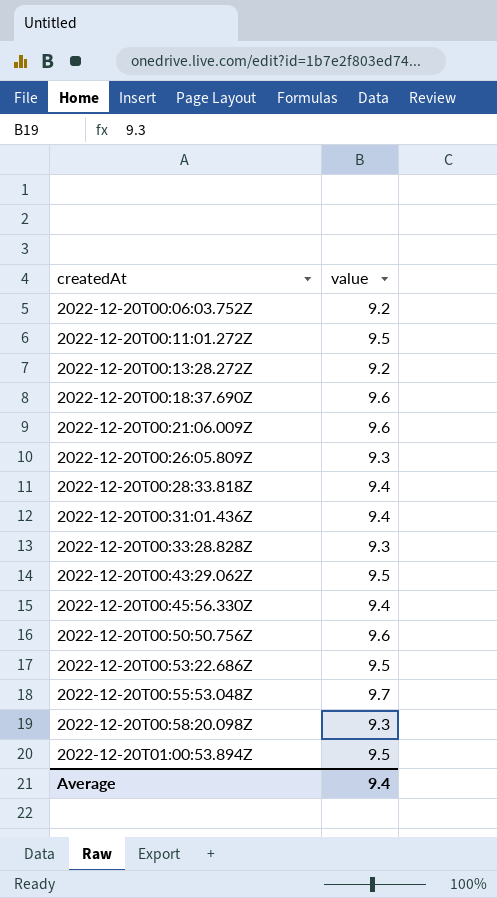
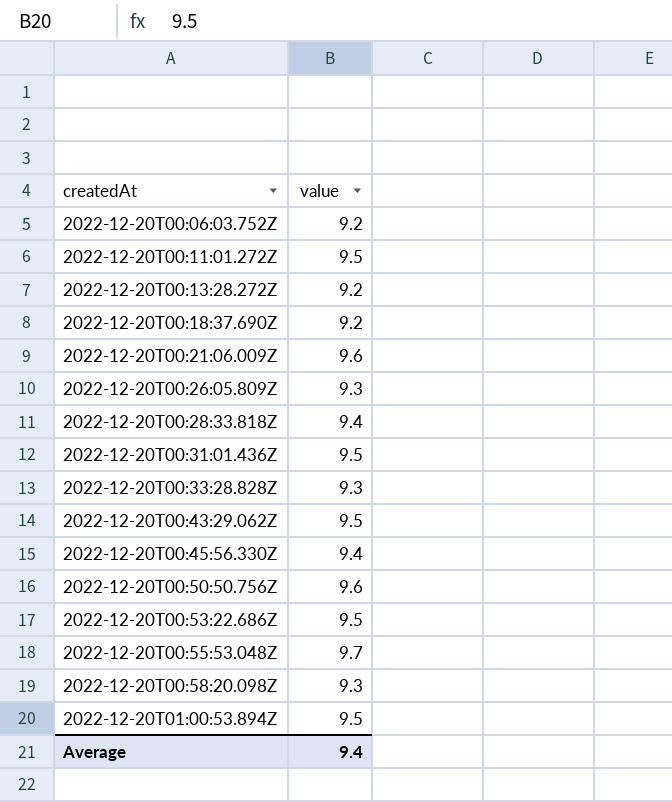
2022-12-20T00:18:37.690Z | value: 9.6 -> 9.2
2022-12-20T00:31:01.436Z | value: 9.4 -> 9.5

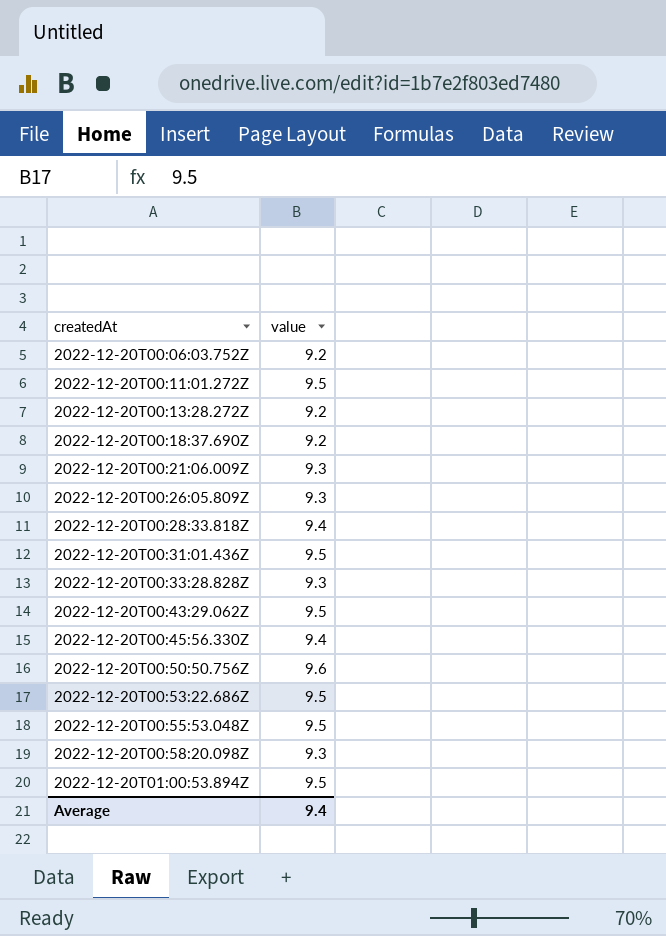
2022-12-20T00:21:06.009Z | value: 9.6 -> 9.3
2022-12-20T00:55:53.048Z | value: 9.7 -> 9.5

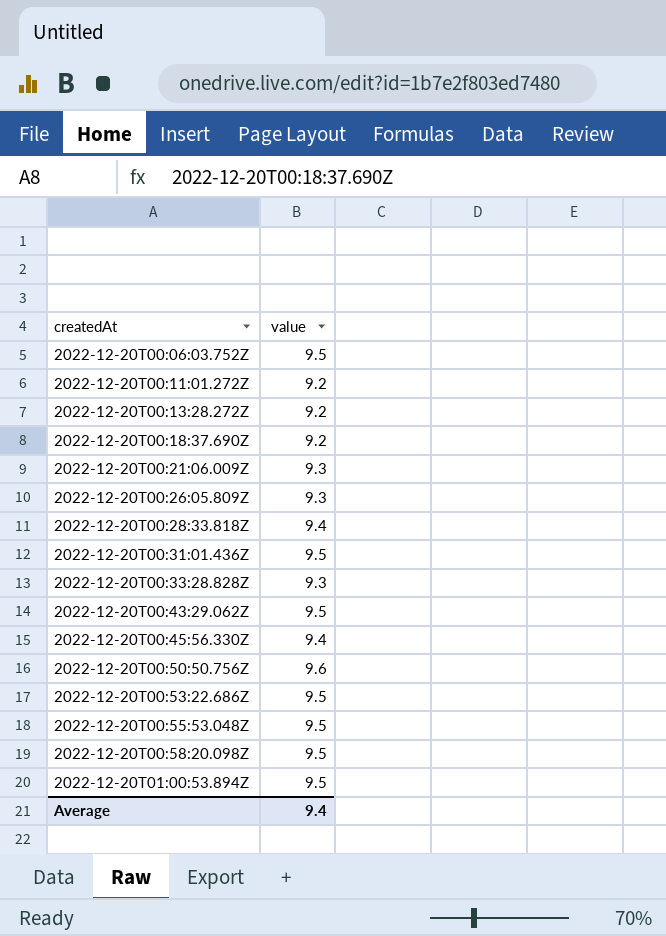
2022-12-20T00:06:03.752Z | value: 9.2 -> 9.5
2022-12-20T00:11:01.272Z | value: 9.5 -> 9.2
2022-12-20T00:58:20.098Z | value: 9.3 -> 9.5

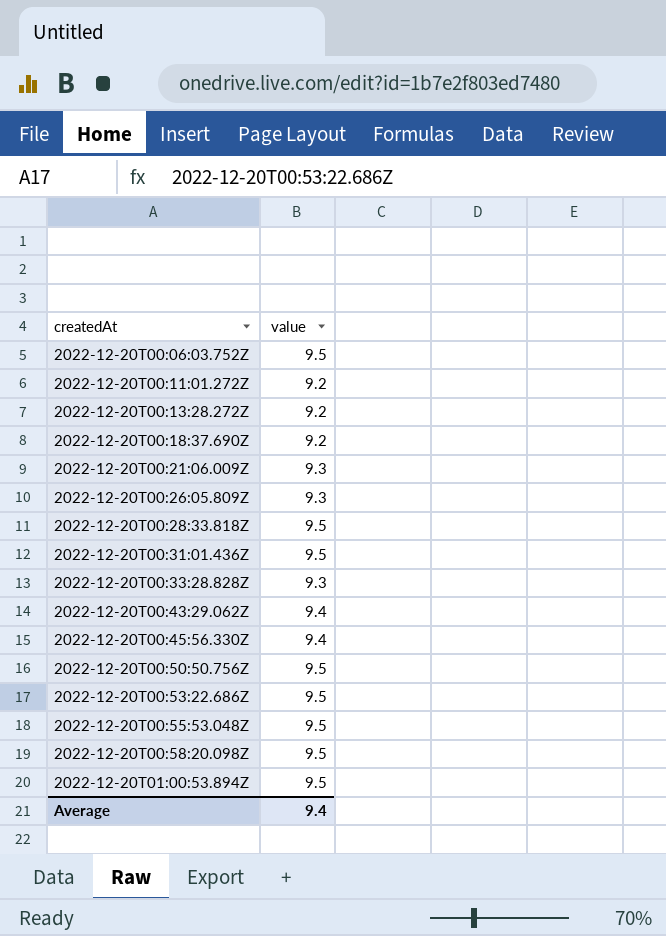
2022-12-20T00:28:33.818Z | value: 9.4 -> 9.5
2022-12-20T00:43:29.062Z | value: 9.5 -> 9.4
2022-12-20T00:50:50.756Z | value: 9.6 -> 9.5

